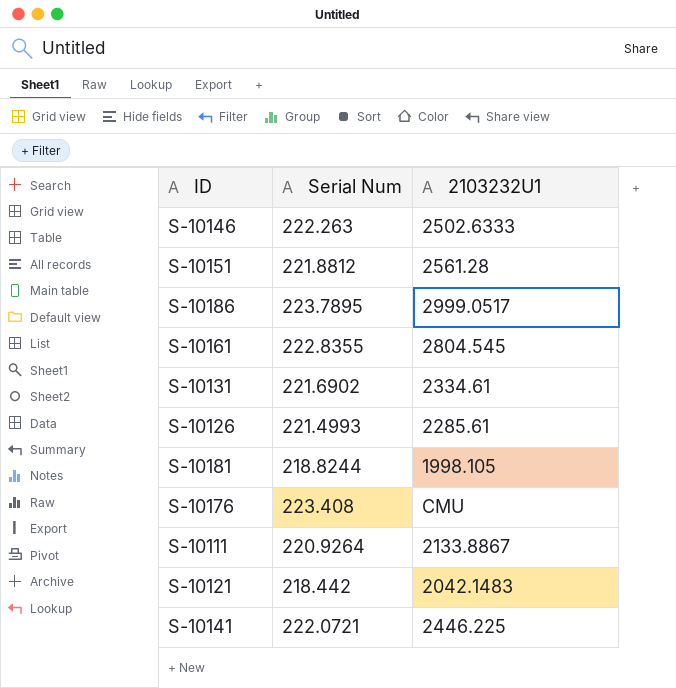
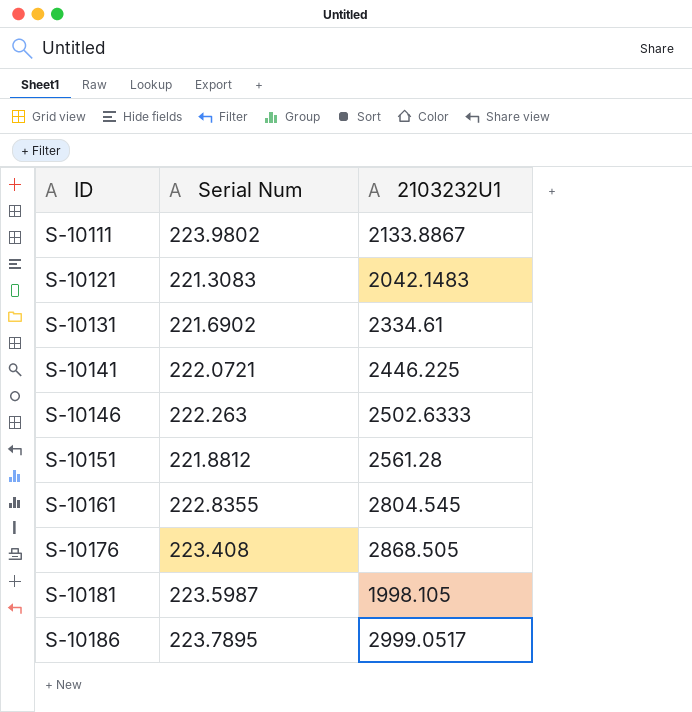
row order: none -> ID ascending
row S-10126: 221.4993 | 2285.61 -> none
S-10111 | Serial Num: 220.9264 -> 223.9802
S-10121 | Serial Num: 218.442 -> 221.3083
S-10176 | 2103232U1: CMU -> 2868.505
S-10181 | Serial Num: 218.8244 -> 223.5987

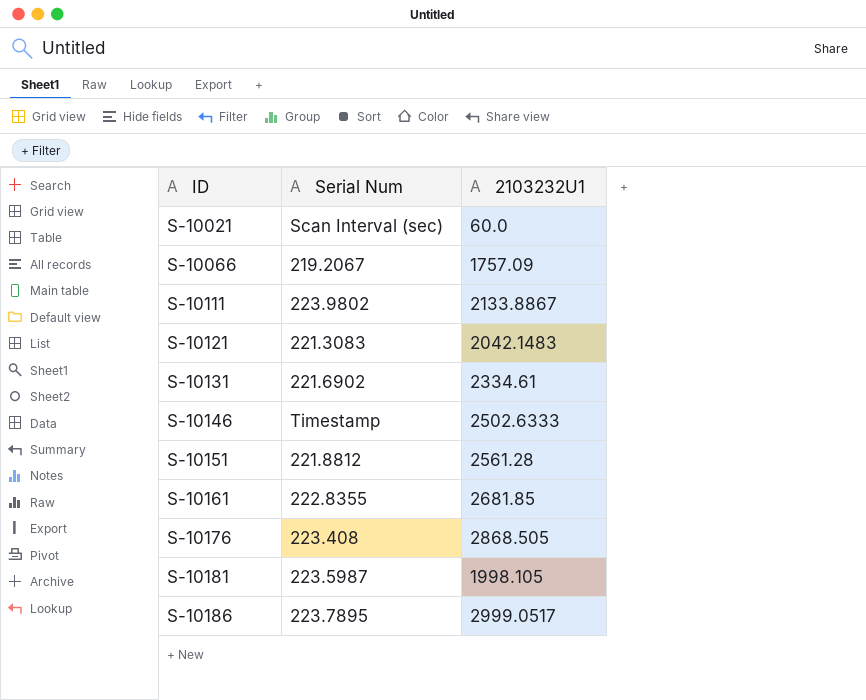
row S-10141: 222.0721 | 2446.225 -> none
row S-10021: none -> Scan Interval (sec) | 60.0
row S-10066: none -> 219.2067 | 1757.09
S-10146 | Serial Num: 222.263 -> Timestamp
S-10161 | 2103232U1: 2804.545 -> 2681.85

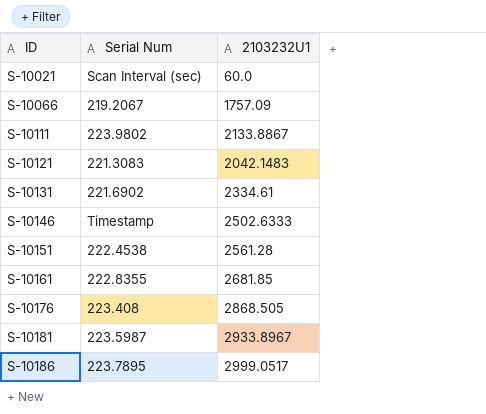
S-10151 | Serial Num: 221.8812 -> 222.4538
S-10181 | 2103232U1: 1998.105 -> 2933.8967

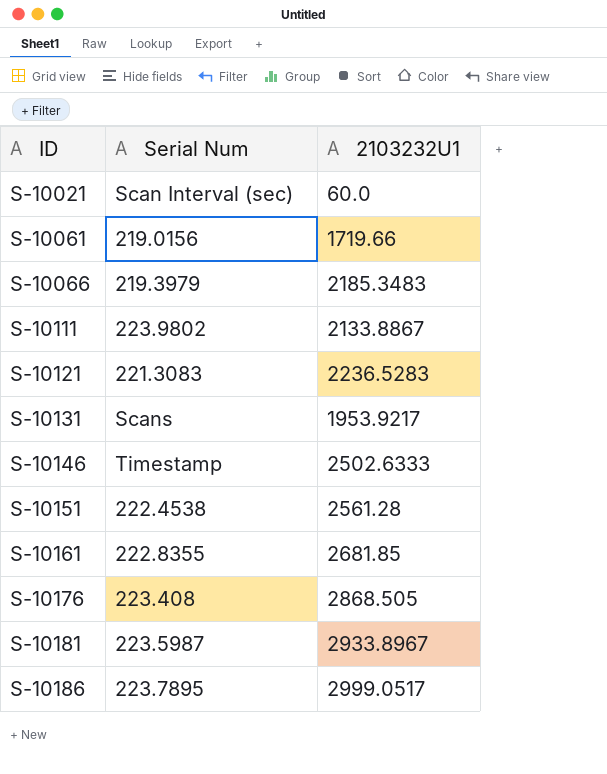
row S-10061: none -> 219.0156 | 1719.66
S-10066 | Serial Num: 219.2067 -> 219.3979
S-10066 | 2103232U1: 1757.09 -> 2185.3483
S-10121 | 2103232U1: 2042.1483 -> 2236.5283
S-10131 | Serial Num: 221.6902 -> Scans
S-10131 | 2103232U1: 2334.61 -> 1953.9217

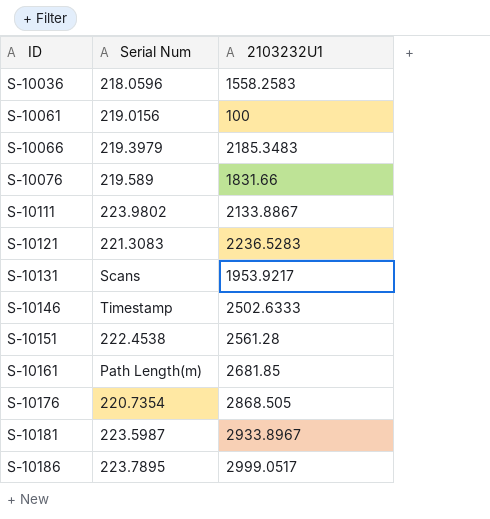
row S-10021: Scan Interval (sec) | 60.0 -> none
row S-10036: none -> 218.0596 | 1558.2583
S-10061 | 2103232U1: 1719.66 -> 100
row S-10076: none -> 219.589 | 1831.66
S-10161 | Serial Num: 222.8355 -> Path Length(m)
S-10176 | Serial Num: 223.408 -> 220.7354

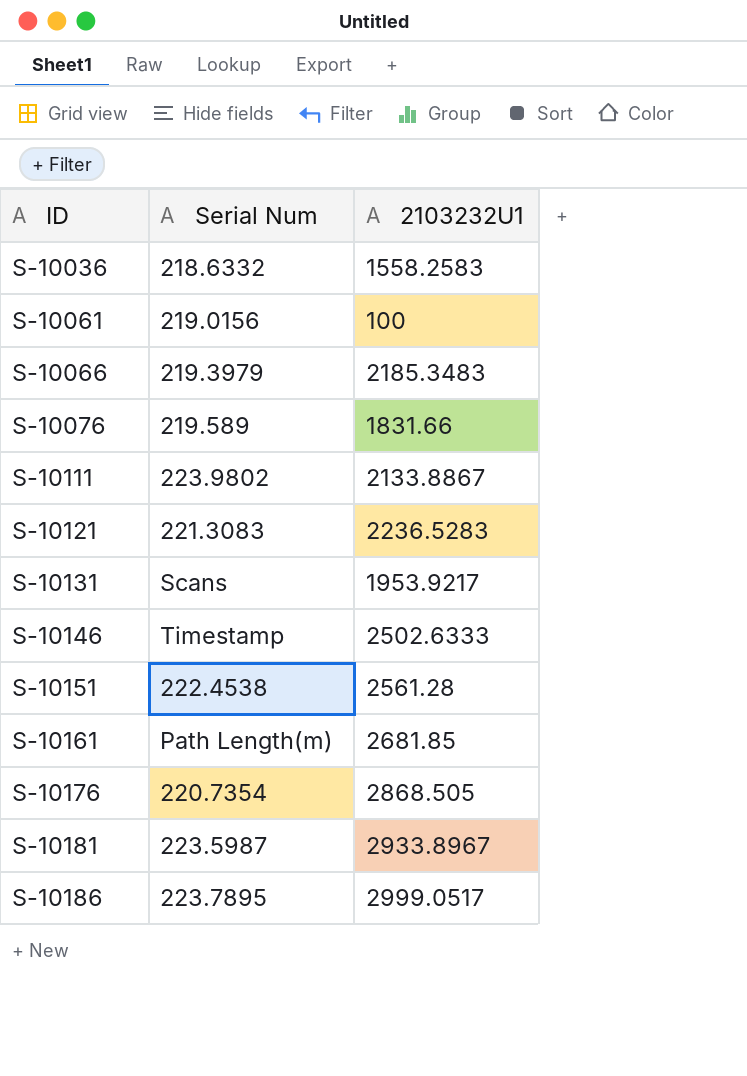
S-10036 | Serial Num: 218.0596 -> 218.6332

